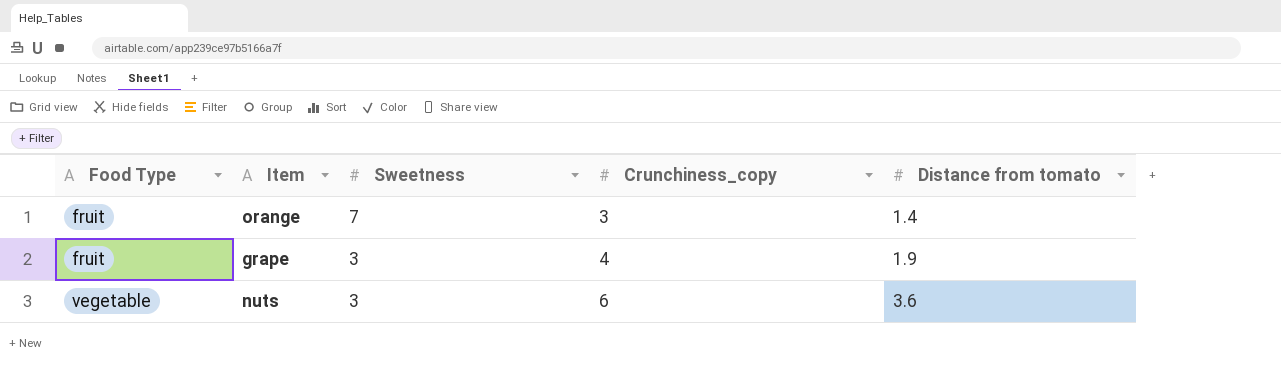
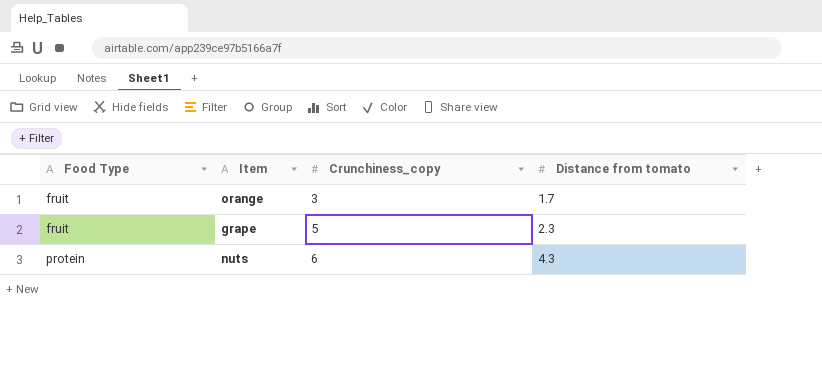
column Sweetness | position: 3 -> none
orange | Distance from tomato: 1.4 -> 1.7
grape | Crunchiness_copy: 4 -> 5
grape | Distance from tomato: 1.9 -> 2.3
nuts | Food Type: vegetable -> protein
nuts | Distance from tomato: 3.6 -> 4.3

